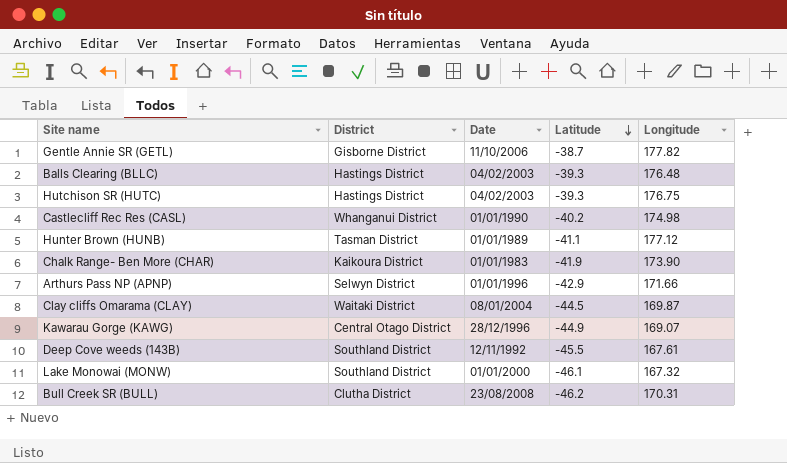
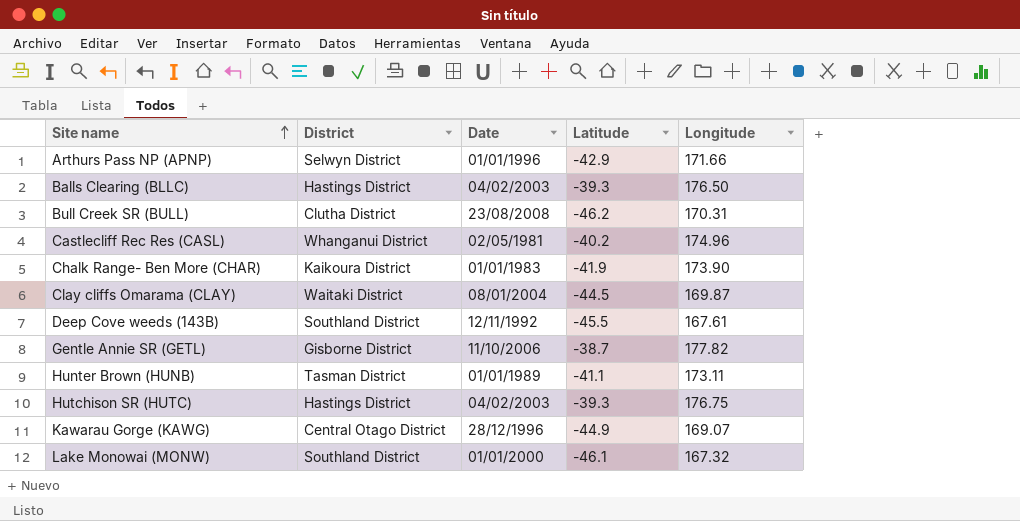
row order: Latitude descending -> Site name ascending
Balls Clearing (BLLC) | Longitude: 176.48 -> 176.50
Castlecliff Rec Res (CASL) | Date: 01/01/1990 -> 02/05/1981
Castlecliff Rec Res (CASL) | Longitude: 174.98 -> 174.96
Hunter Brown (HUNB) | Longitude: 177.12 -> 173.11

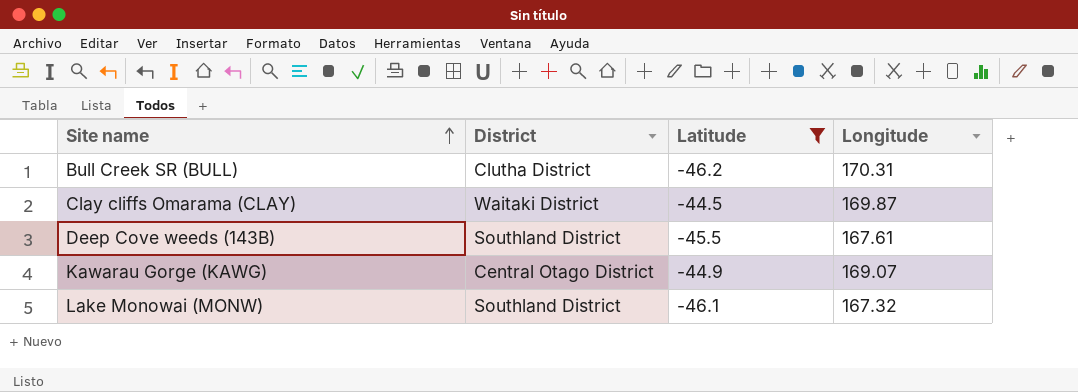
filter: none -> Latitude <= -44.5
column Date | position: 3 -> none

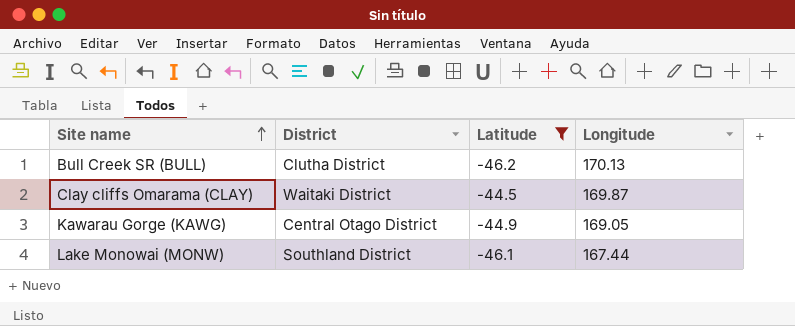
row Deep Cove weeds (143B): Southland District | -45.5 | 167.61 -> none
Bull Creek SR (BULL) | Longitude: 170.31 -> 170.13
Kawarau Gorge (KAWG) | Longitude: 169.07 -> 169.05
Lake Monowai (MONW) | Longitude: 167.32 -> 167.44

